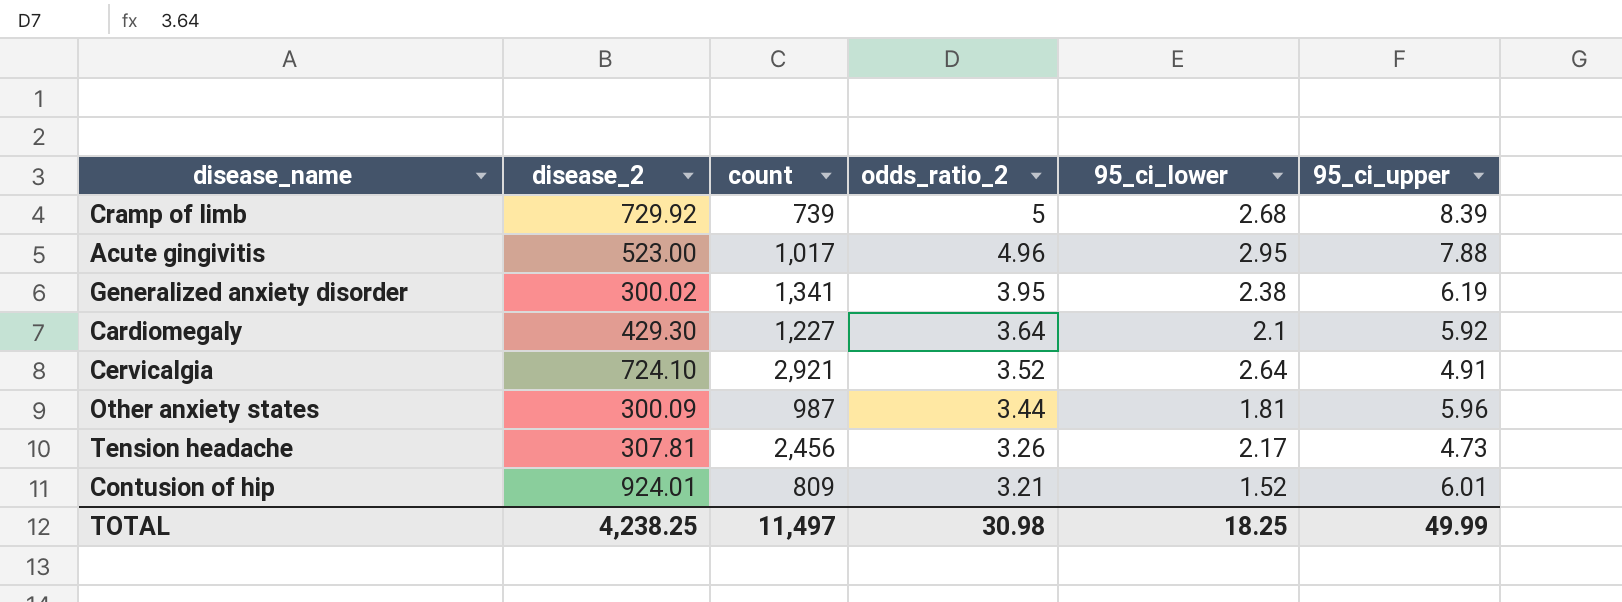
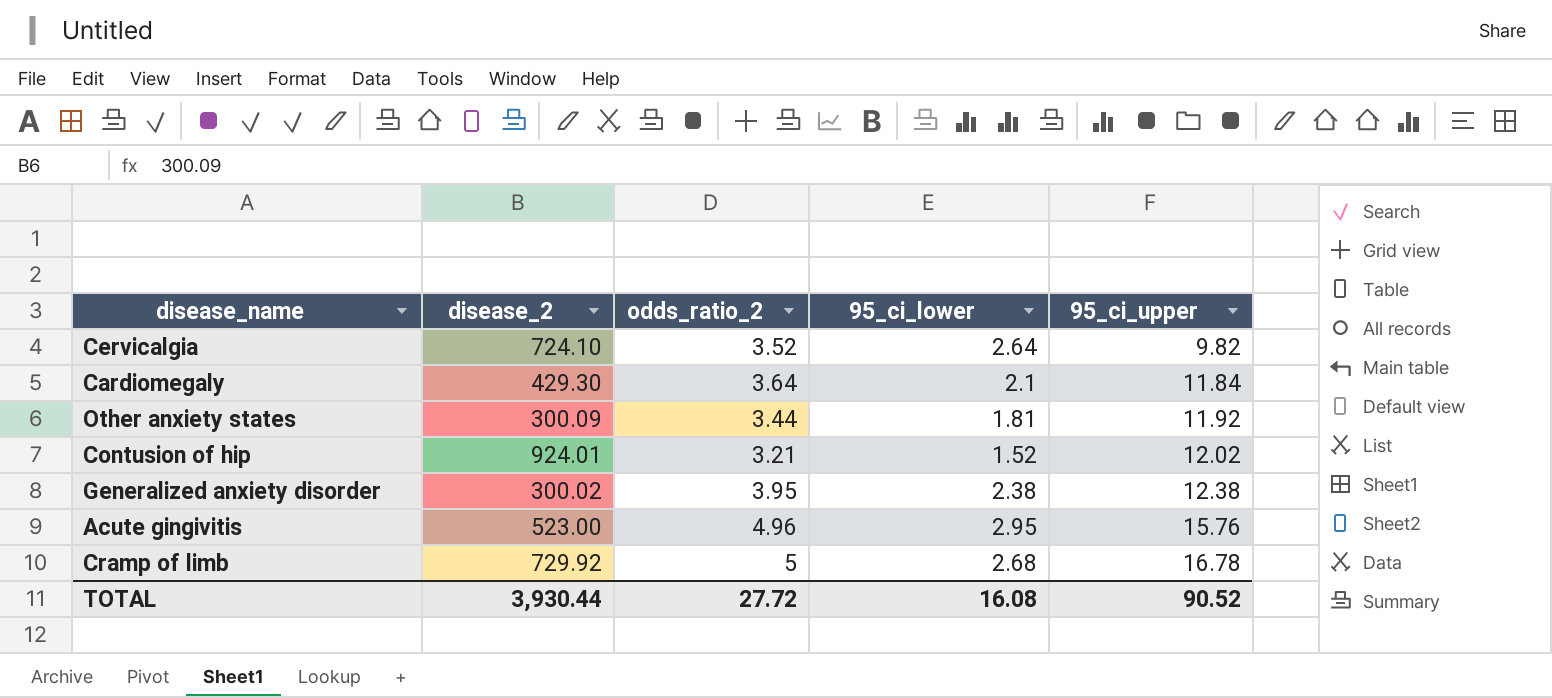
row order: odds_ratio_2 descending -> 95_ci_upper ascending
column count | position: 3 -> none
row Tension headache: 307.81 | 2,456 | 3.26 | 2.17 | 4.73 -> none
Cervicalgia | 95_ci_upper: 4.91 -> 9.82
Cardiomegaly | 95_ci_upper: 5.92 -> 11.84
Other anxiety states | 95_ci_upper: 5.96 -> 11.92
Contusion of hip | 95_ci_upper: 6.01 -> 12.02
Generalized anxiety disorder | 95_ci_upper: 6.19 -> 12.38
Acute gingivitis | 95_ci_upper: 7.88 -> 15.76
Cramp of limb | 95_ci_upper: 8.39 -> 16.78
TOTAL | disease_2: 4,238.25 -> 3,930.44
TOTAL | odds_ratio_2: 30.98 -> 27.72
TOTAL | 95_ci_lower: 18.25 -> 16.08
TOTAL | 95_ci_upper: 49.99 -> 90.52

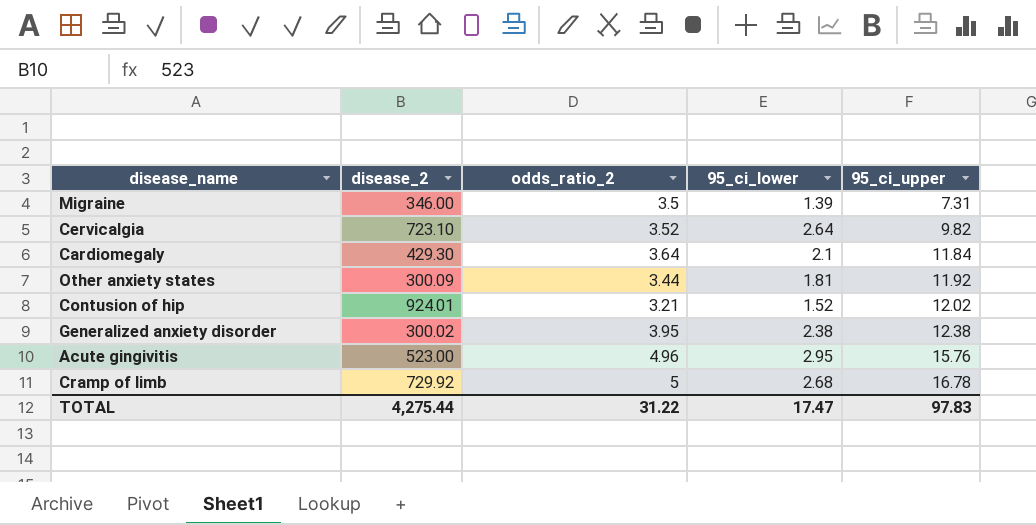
row Migraine: none -> 346.00 | 3.5 | 1.39 | 7.31
Cervicalgia | disease_2: 724.10 -> 723.10
TOTAL | disease_2: 3,930.44 -> 4,275.44
TOTAL | odds_ratio_2: 27.72 -> 31.22
TOTAL | 95_ci_lower: 16.08 -> 17.47
TOTAL | 95_ci_upper: 90.52 -> 97.83

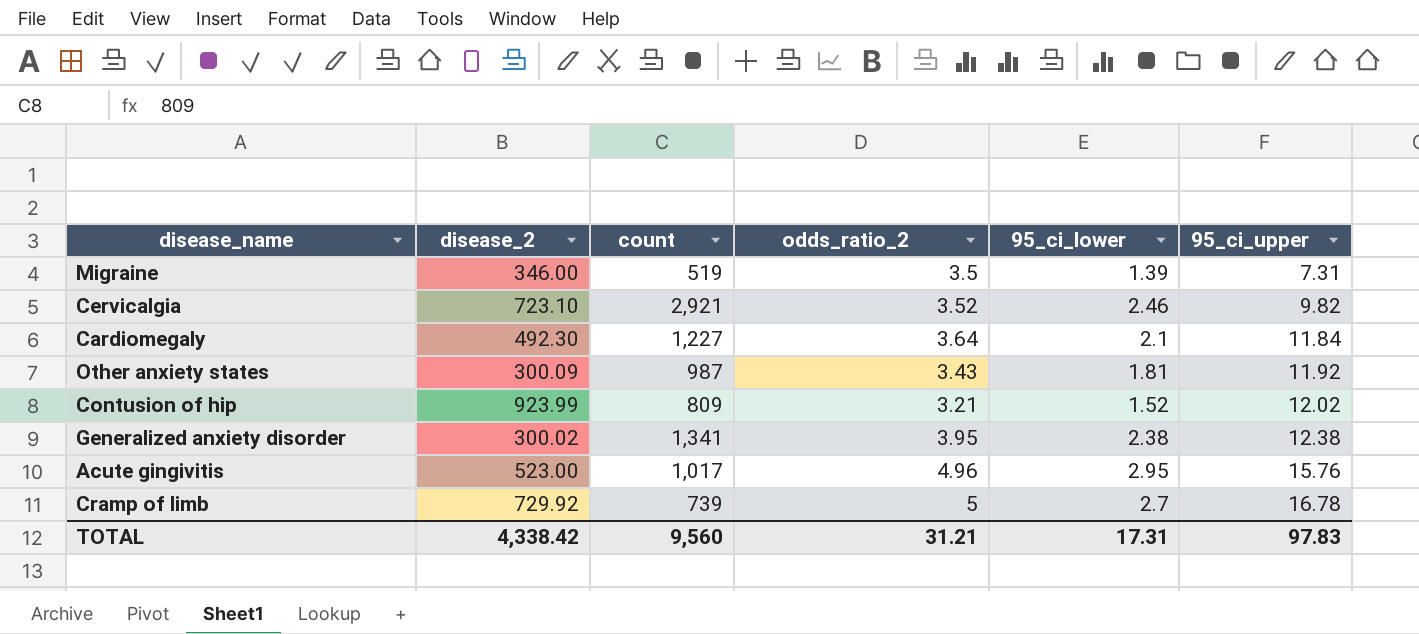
column count | position: none -> 3
Cervicalgia | 95_ci_lower: 2.64 -> 2.46
Cardiomegaly | disease_2: 429.30 -> 492.30
Other anxiety states | odds_ratio_2: 3.44 -> 3.43
Contusion of hip | disease_2: 924.01 -> 923.99
Cramp of limb | 95_ci_lower: 2.68 -> 2.7
TOTAL | disease_2: 4,275.44 -> 4,338.42
TOTAL | odds_ratio_2: 31.22 -> 31.21
TOTAL | 95_ci_lower: 17.47 -> 17.31

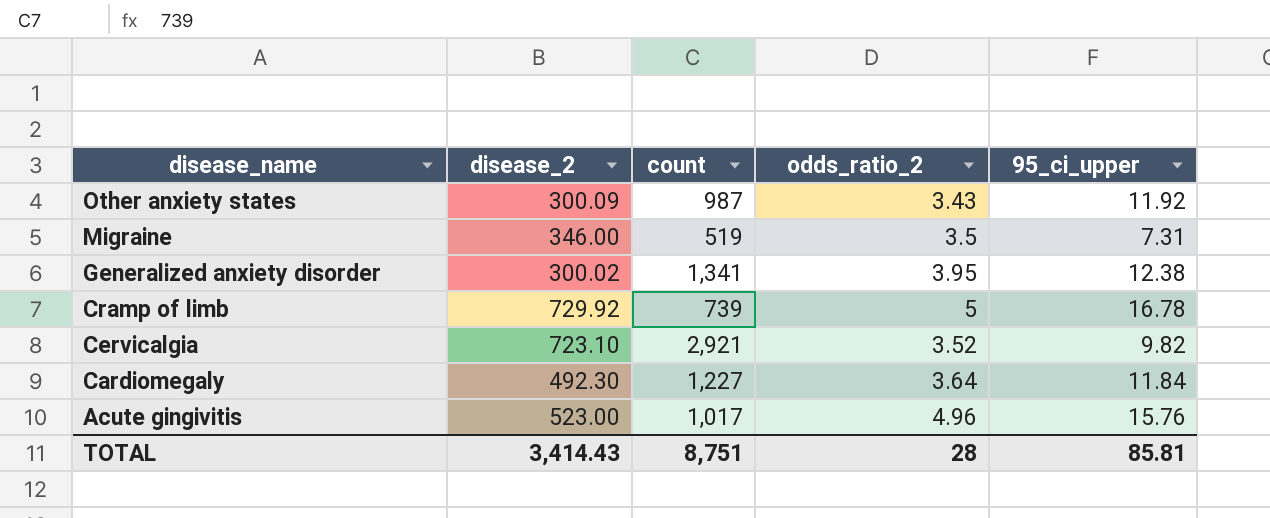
row order: 95_ci_upper ascending -> disease_name descending
column 95_ci_lower | position: 5 -> none
row Contusion of hip: 923.99 | 809 | 3.21 | 1.52 | 12.02 -> none
TOTAL | disease_2: 4,338.42 -> 3,414.43
TOTAL | count: 9,560 -> 8,751
TOTAL | odds_ratio_2: 31.21 -> 28
TOTAL | 95_ci_upper: 97.83 -> 85.81

